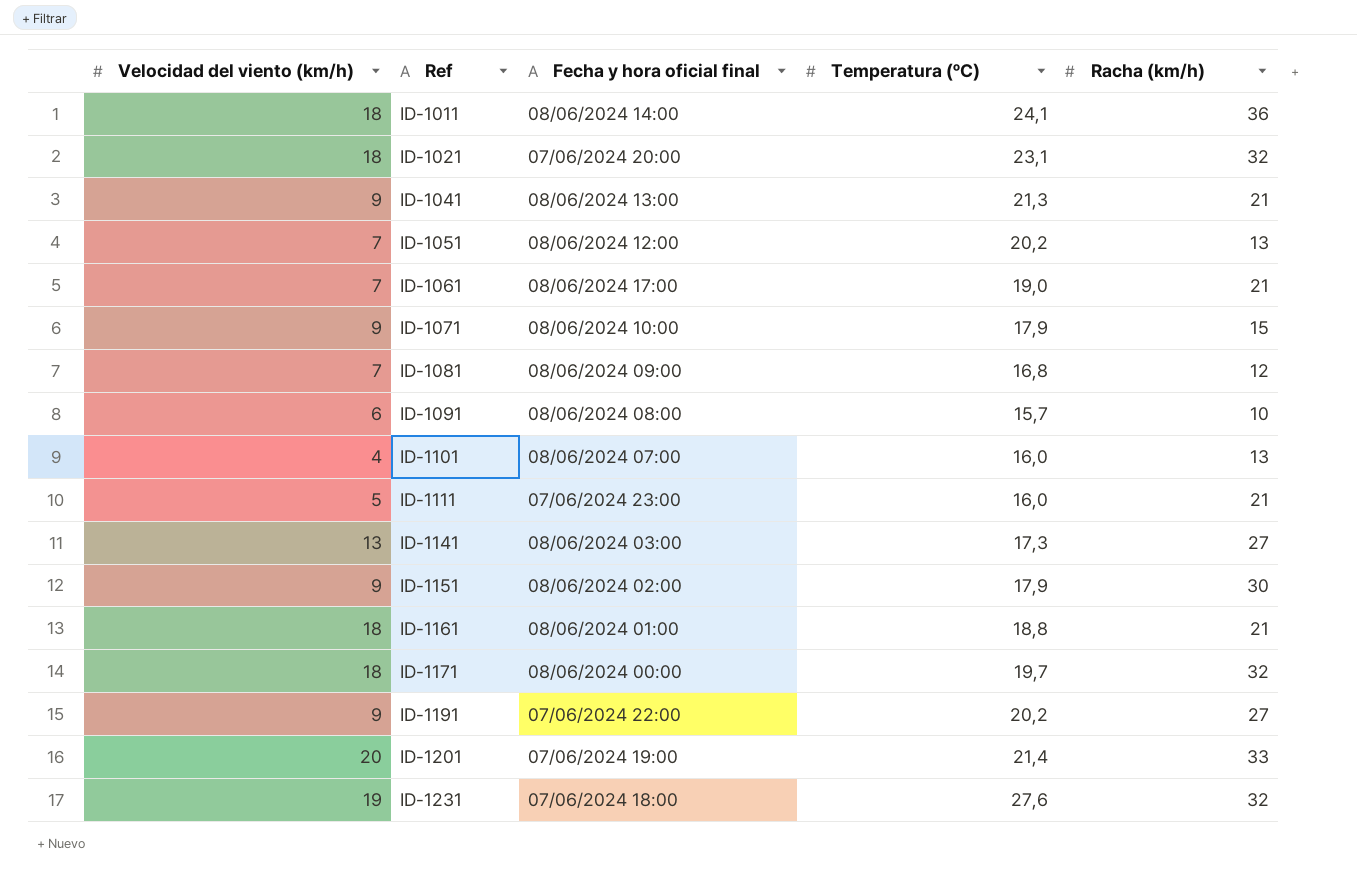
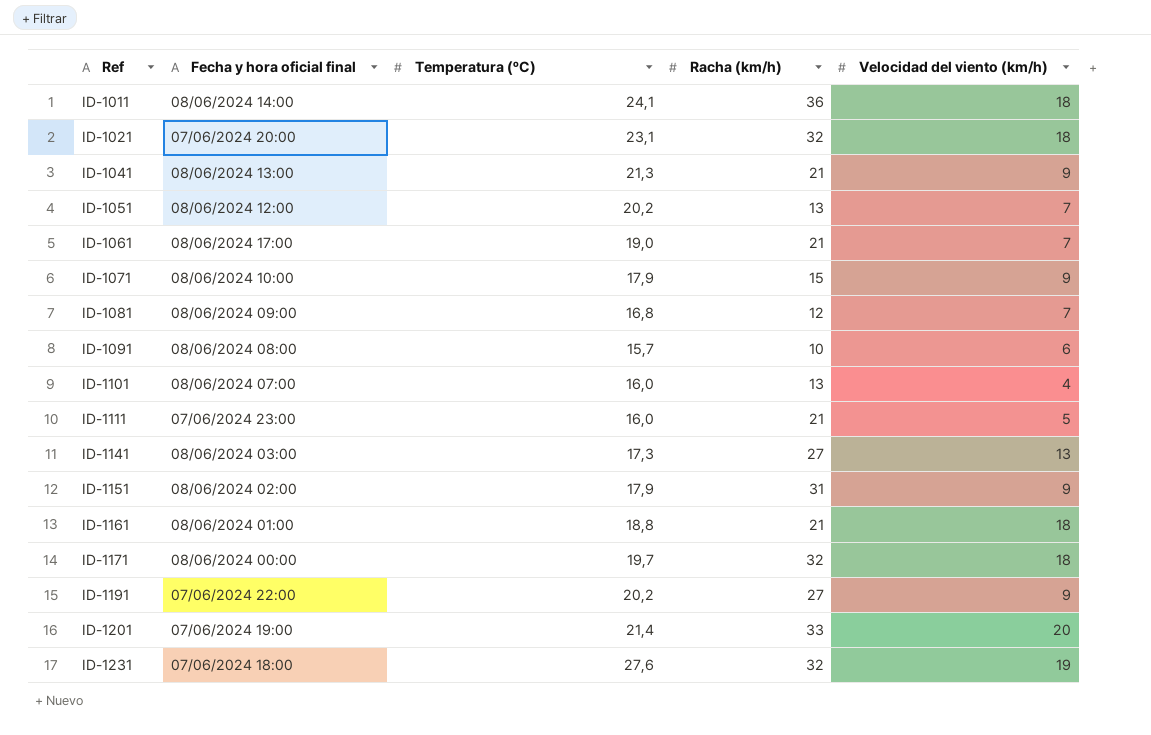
column Velocidad del viento (km/h) | position: 1 -> 5
ID-1151 | Racha (km/h): 30 -> 31

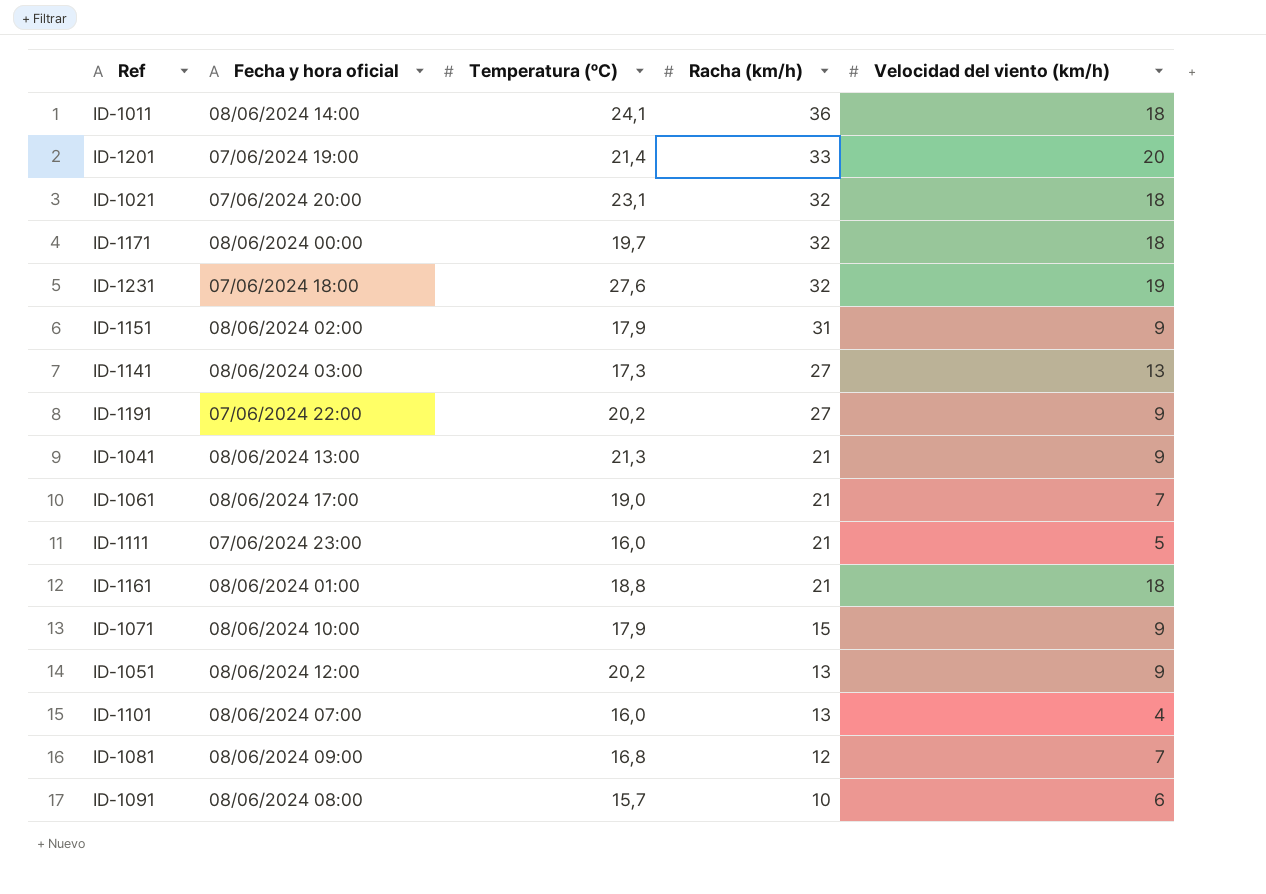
row order: Ref ascending -> Racha (km/h) descending
column name: Fecha y hora oficial final -> Fecha y hora oficial
ID-1051 | Velocidad del viento (km/h): 7 -> 9

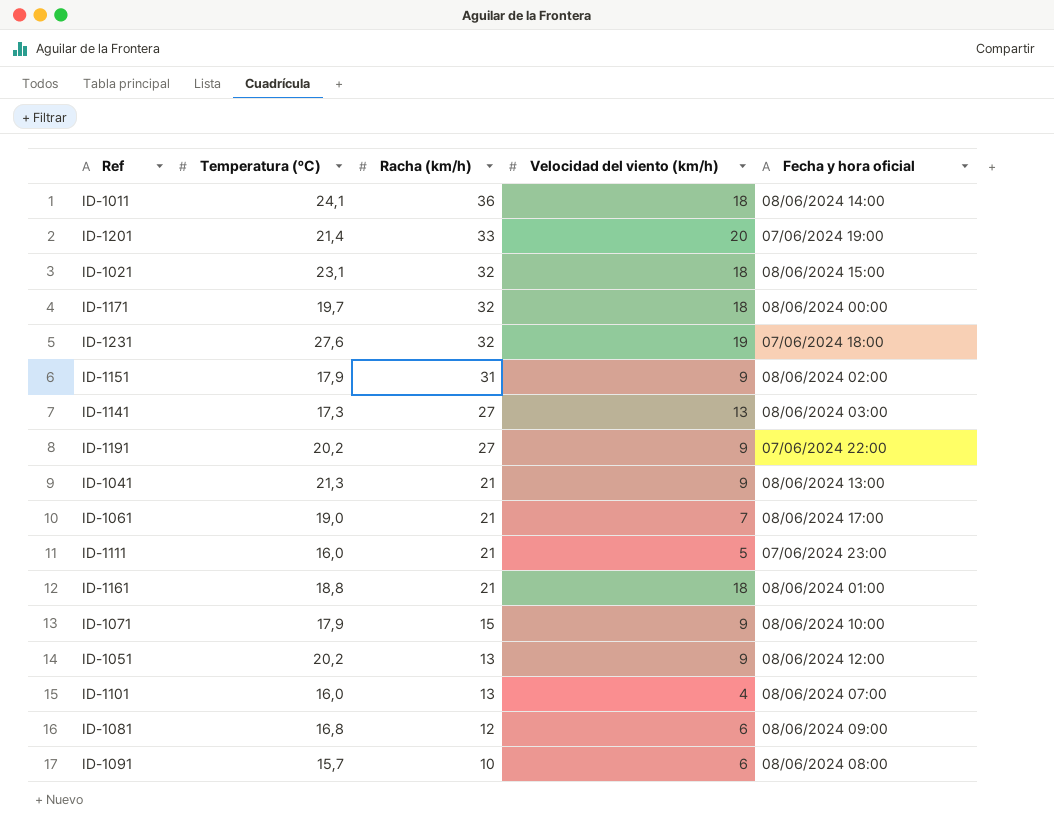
column Fecha y hora oficial | position: 2 -> 5
ID-1021 | Fecha y hora oficial: 07/06/2024 20:00 -> 08/06/2024 15:00
ID-1081 | Velocidad del viento (km/h): 7 -> 6

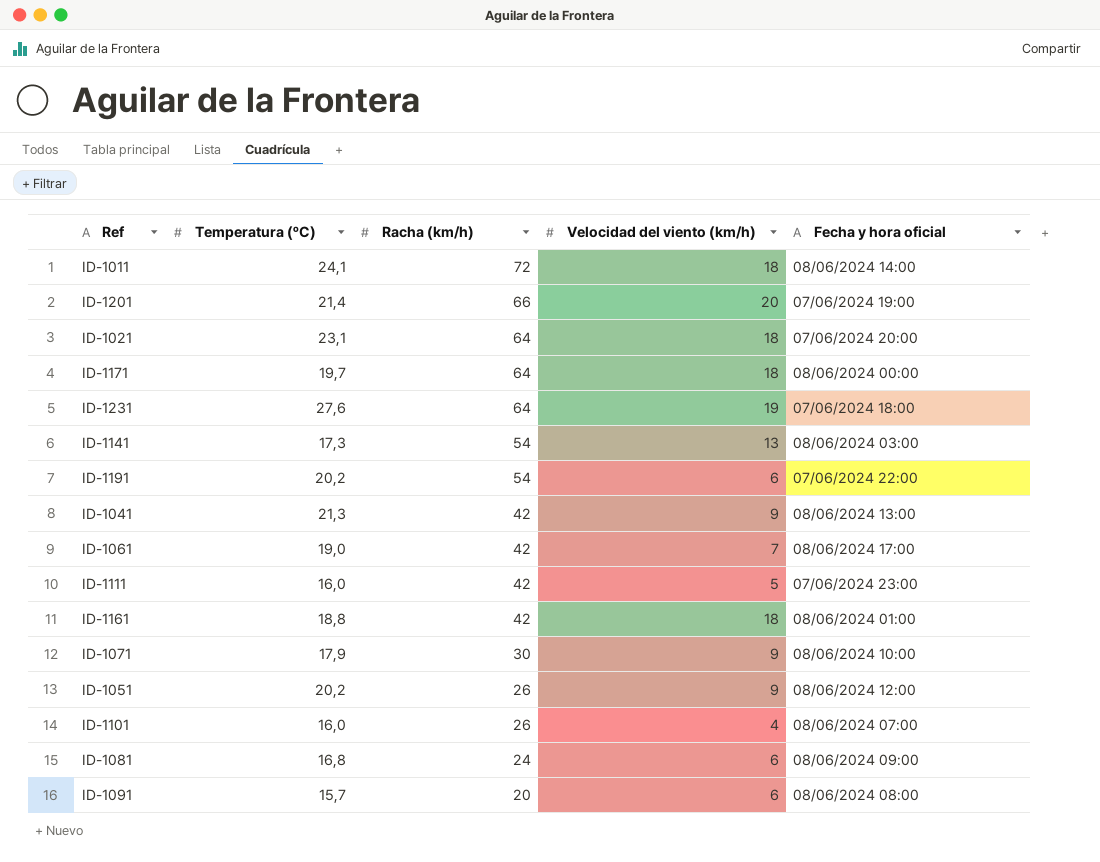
row ID-1151: 17,9 | 31 | 9 | 08/06/2024 02:00 -> none
ID-1011 | Racha (km/h): 36 -> 72
ID-1201 | Racha (km/h): 33 -> 66
ID-1021 | Racha (km/h): 32 -> 64
ID-1021 | Fecha y hora oficial: 08/06/2024 15:00 -> 07/06/2024 20:00
ID-1171 | Racha (km/h): 32 -> 64
ID-1231 | Racha (km/h): 32 -> 64
ID-1141 | Racha (km/h): 27 -> 54
ID-1191 | Racha (km/h): 27 -> 54
ID-1191 | Velocidad del viento (km/h): 9 -> 6
ID-1041 | Racha (km/h): 21 -> 42
ID-1061 | Racha (km/h): 21 -> 42
ID-1111 | Racha (km/h): 21 -> 42
ID-1161 | Racha (km/h): 21 -> 42
ID-1071 | Racha (km/h): 15 -> 30
ID-1051 | Racha (km/h): 13 -> 26
ID-1101 | Racha (km/h): 13 -> 26
ID-1081 | Racha (km/h): 12 -> 24
ID-1091 | Racha (km/h): 10 -> 20

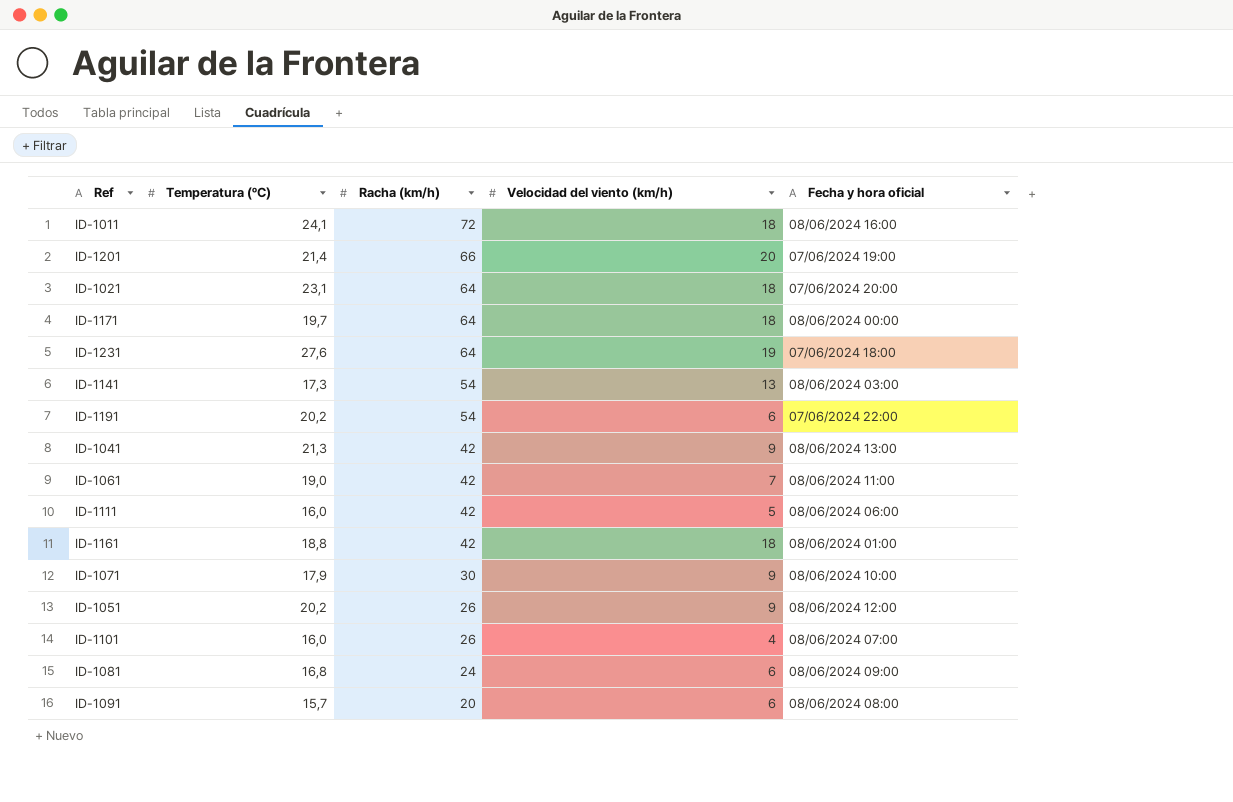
ID-1011 | Fecha y hora oficial: 08/06/2024 14:00 -> 08/06/2024 16:00
ID-1061 | Fecha y hora oficial: 08/06/2024 17:00 -> 08/06/2024 11:00
ID-1111 | Fecha y hora oficial: 07/06/2024 23:00 -> 08/06/2024 06:00

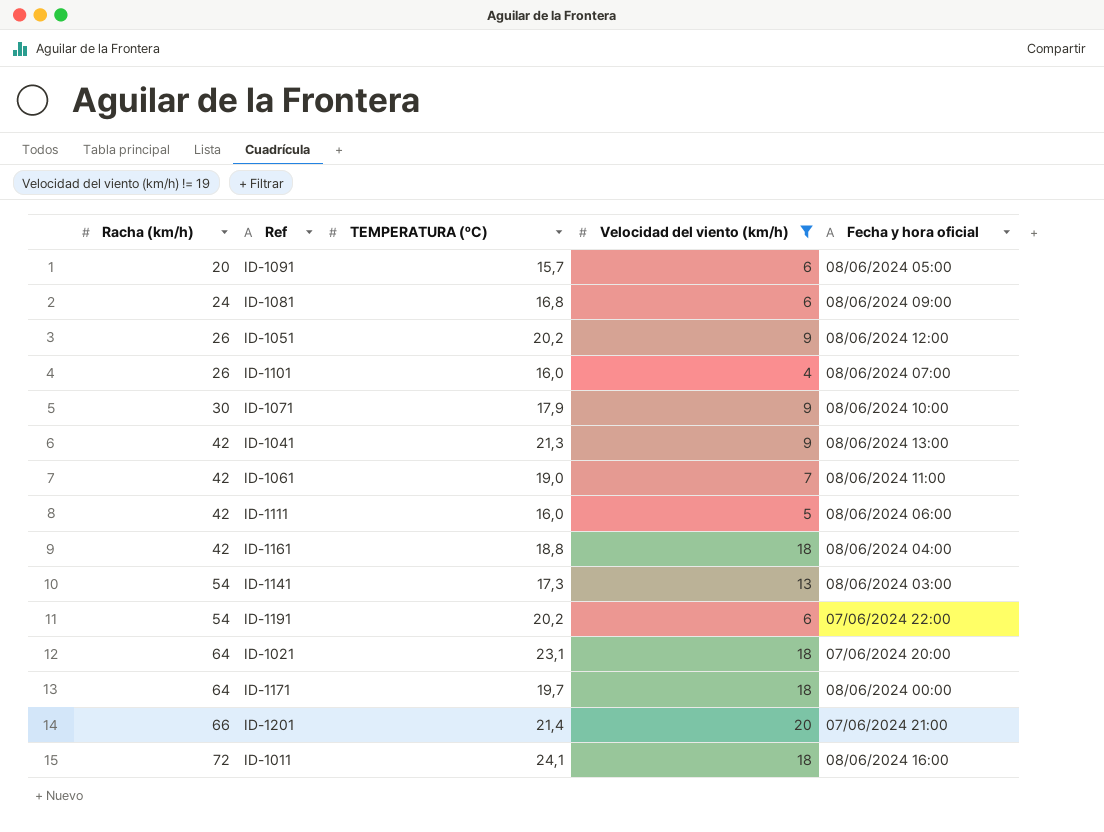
filter: none -> Velocidad del viento (km/h) != 19
row order: Racha (km/h) descending -> Racha (km/h) ascending
column Racha (km/h) | position: 3 -> 1
column name: Temperatura (ºC) -> TEMPERATURA (ºC)
ID-1091 | Fecha y hora oficial: 08/06/2024 08:00 -> 08/06/2024 05:00
ID-1161 | Fecha y hora oficial: 08/06/2024 01:00 -> 08/06/2024 04:00
ID-1201 | Fecha y hora oficial: 07/06/2024 19:00 -> 07/06/2024 21:00

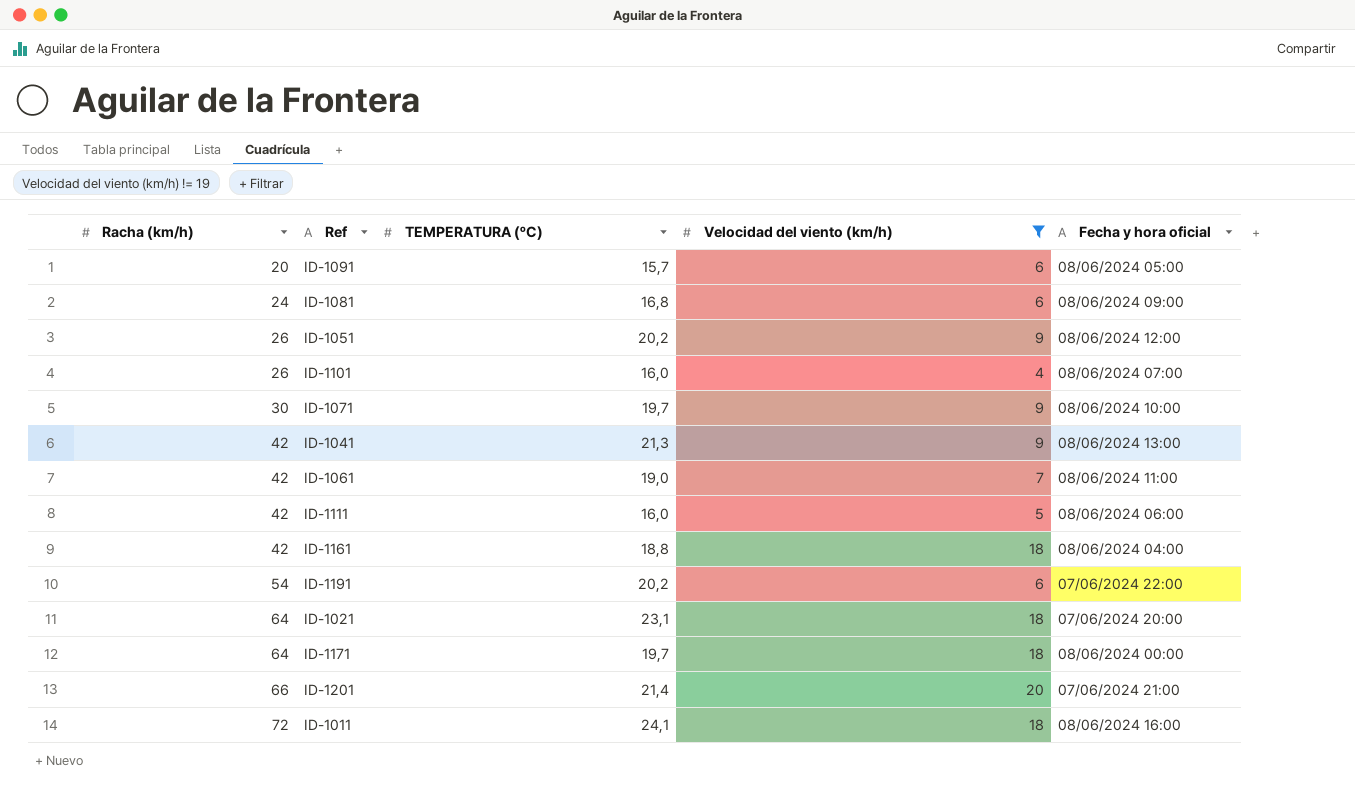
row ID-1141: 54 | 17,3 | 13 | 08/06/2024 03:00 -> none
ID-1071 | TEMPERATURA (ºC): 17,9 -> 19,7

